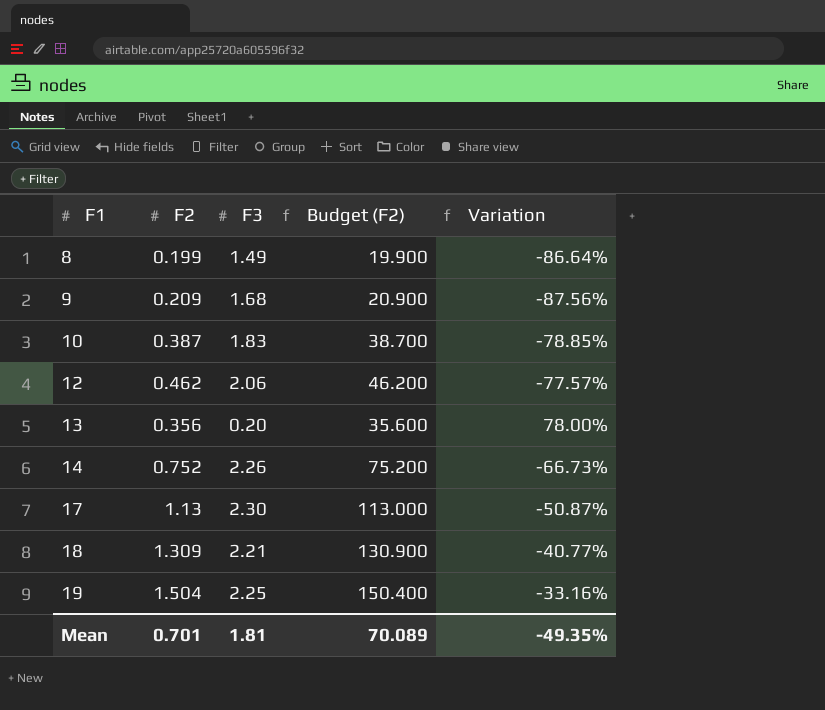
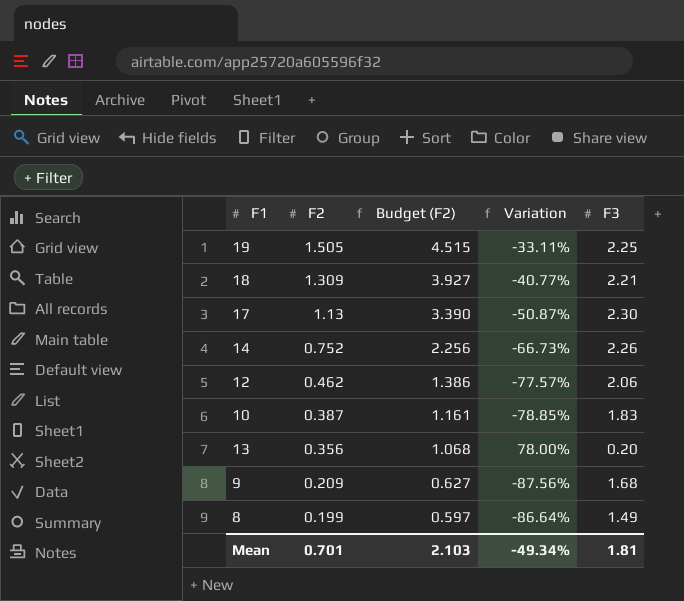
row order: F1 ascending -> F2 descending
column Budget (F2) | formula: [F2] * 100 -> [F2] * 3
column F3 | position: 3 -> 5
19 | F2: 1.504 -> 1.505
19 | Variation: -33.16% -> -33.11%
Mean | Budget (F2): 70.089 -> 2.103
Mean | Variation: -49.35% -> -49.34%

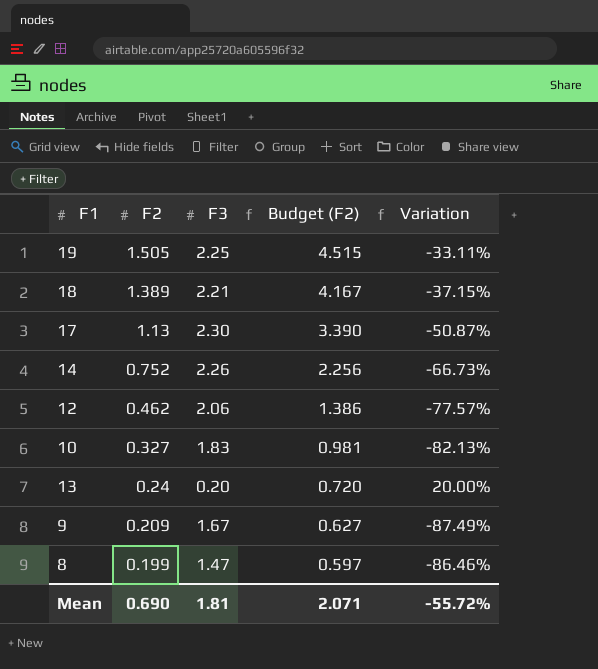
column F3 | position: 5 -> 3
18 | F2: 1.309 -> 1.389
18 | Budget (F2): 3.927 -> 4.167
18 | Variation: -40.77% -> -37.15%
10 | F2: 0.387 -> 0.327
10 | Budget (F2): 1.161 -> 0.981
10 | Variation: -78.85% -> -82.13%
13 | F2: 0.356 -> 0.24
13 | Budget (F2): 1.068 -> 0.720
13 | Variation: 78.00% -> 20.00%
9 | F3: 1.68 -> 1.67
9 | Variation: -87.56% -> -87.49%
8 | F3: 1.49 -> 1.47
8 | Variation: -86.64% -> -86.46%
Mean | F2: 0.701 -> 0.690
Mean | Budget (F2): 2.103 -> 2.071
Mean | Variation: -49.34% -> -55.72%

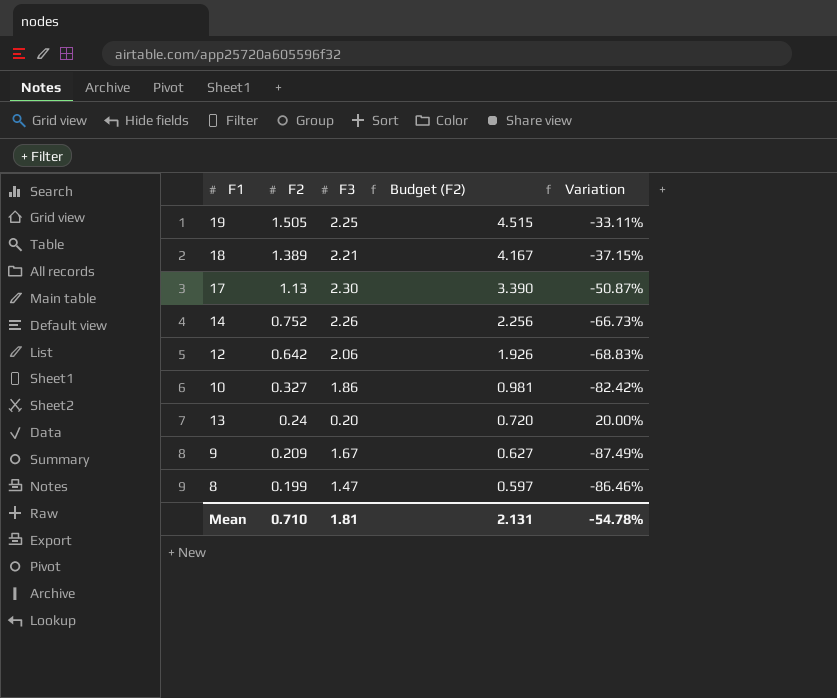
12 | F2: 0.462 -> 0.642
12 | Budget (F2): 1.386 -> 1.926
12 | Variation: -77.57% -> -68.83%
10 | F3: 1.83 -> 1.86
10 | Variation: -82.13% -> -82.42%
Mean | F2: 0.690 -> 0.710
Mean | Budget (F2): 2.071 -> 2.131
Mean | Variation: -55.72% -> -54.78%

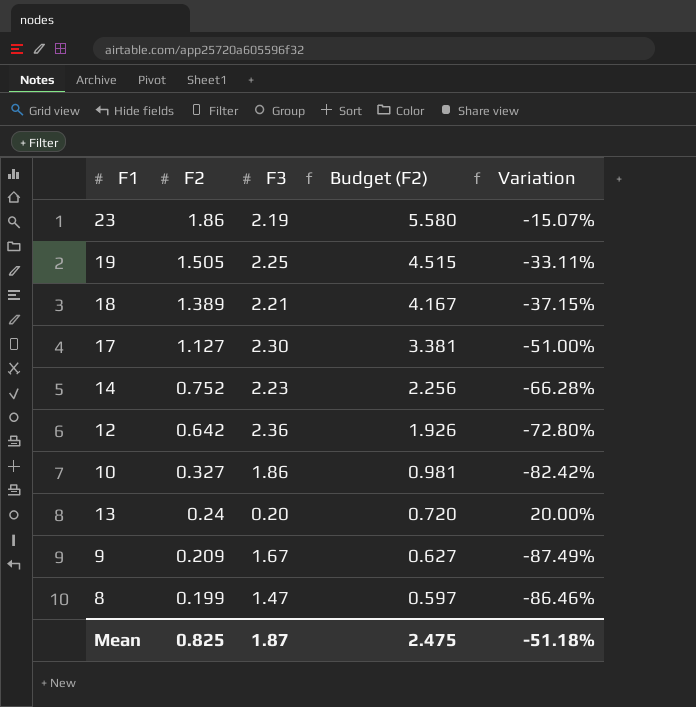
row 23: none -> 1.86 | 2.19 | 5.580 | -15.07%
17 | F2: 1.13 -> 1.127
17 | Budget (F2): 3.390 -> 3.381
17 | Variation: -50.87% -> -51.00%
14 | F3: 2.26 -> 2.23
14 | Variation: -66.73% -> -66.28%
12 | F3: 2.06 -> 2.36
12 | Variation: -68.83% -> -72.80%
Mean | F2: 0.710 -> 0.825
Mean | F3: 1.81 -> 1.87
Mean | Budget (F2): 2.131 -> 2.475
Mean | Variation: -54.78% -> -51.18%

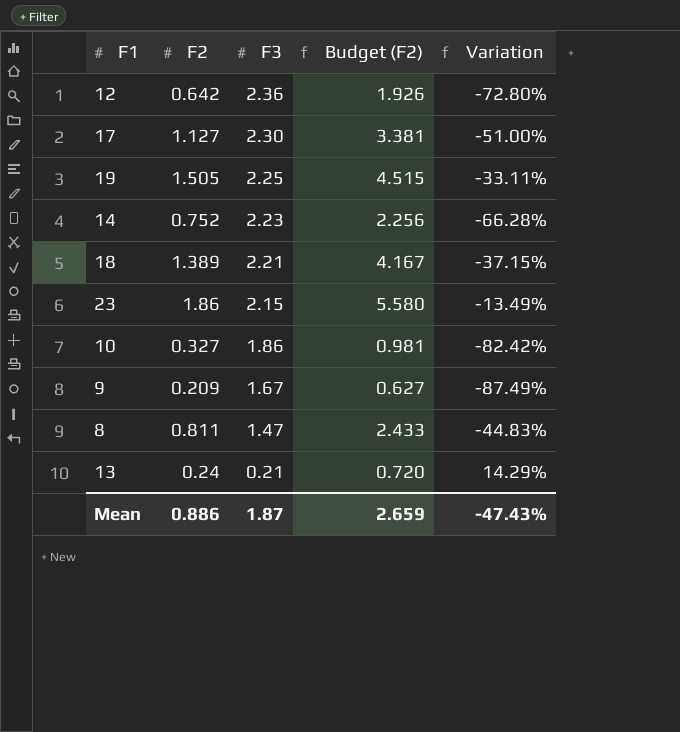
row order: F2 descending -> F3 descending
23 | F3: 2.19 -> 2.15
23 | Variation: -15.07% -> -13.49%
8 | F2: 0.199 -> 0.811
8 | Budget (F2): 0.597 -> 2.433
8 | Variation: -86.46% -> -44.83%
13 | F3: 0.20 -> 0.21
13 | Variation: 20.00% -> 14.29%
Mean | F2: 0.825 -> 0.886
Mean | Budget (F2): 2.475 -> 2.659
Mean | Variation: -51.18% -> -47.43%

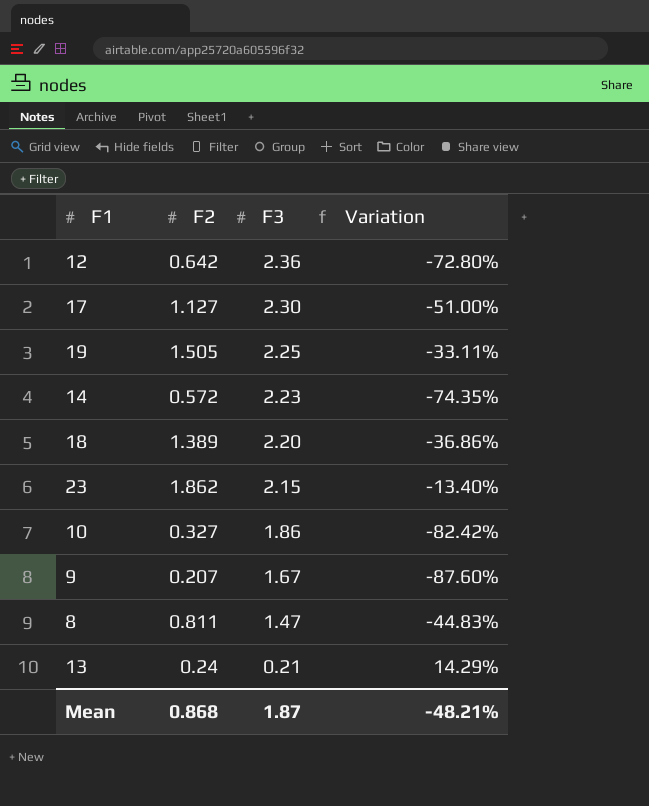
column Budget (F2) | formula: [F2] * 3 -> none
14 | F2: 0.752 -> 0.572
14 | Variation: -66.28% -> -74.35%
18 | F3: 2.21 -> 2.20
18 | Variation: -37.15% -> -36.86%
23 | F2: 1.86 -> 1.862
23 | Variation: -13.49% -> -13.40%
9 | F2: 0.209 -> 0.207
9 | Variation: -87.49% -> -87.60%
Mean | F2: 0.886 -> 0.868
Mean | Variation: -47.43% -> -48.21%

